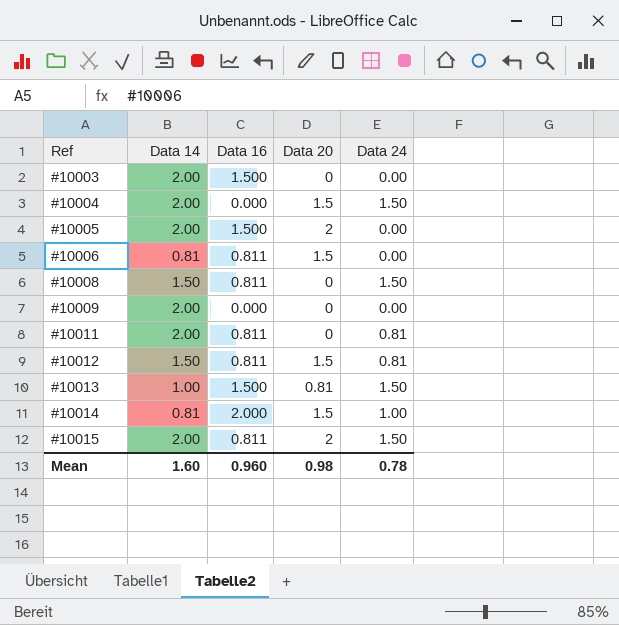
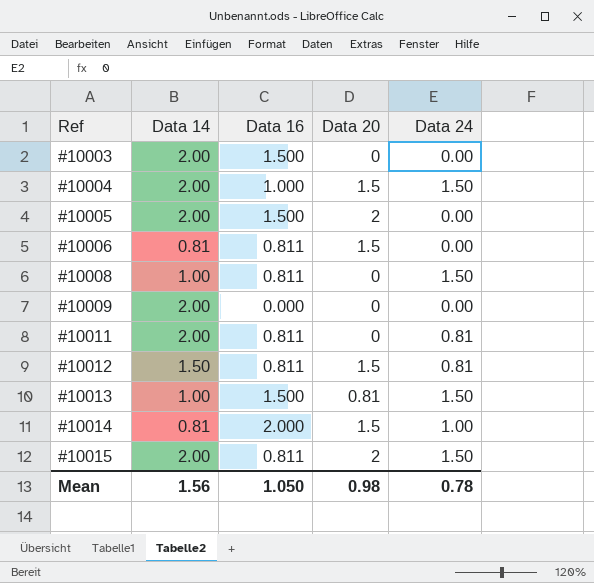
#10004 | Data 16: 0.000 -> 1.000
#10008 | Data 14: 1.50 -> 1.00
Mean | Data 14: 1.60 -> 1.56
Mean | Data 16: 0.960 -> 1.050

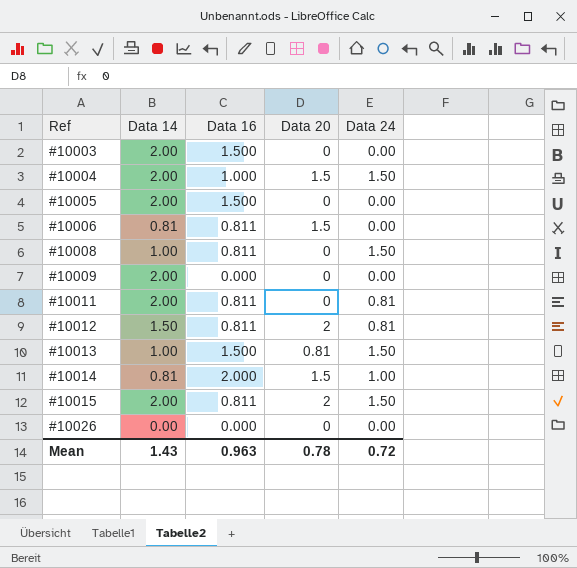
#10005 | Data 20: 2 -> 0
#10012 | Data 20: 1.5 -> 2
row #10026: none -> 0.00 | 0.000 | 0 | 0.00
Mean | Data 14: 1.56 -> 1.43
Mean | Data 16: 1.050 -> 0.963
Mean | Data 20: 0.98 -> 0.78
Mean | Data 24: 0.78 -> 0.72

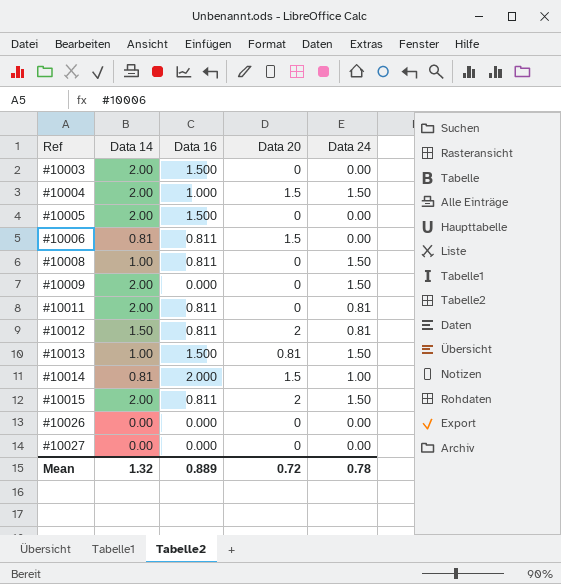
#10009 | Data 24: 0.00 -> 1.50
row #10027: none -> 0.00 | 0.000 | 0 | 0.00
Mean | Data 14: 1.43 -> 1.32
Mean | Data 16: 0.963 -> 0.889
Mean | Data 20: 0.78 -> 0.72
Mean | Data 24: 0.72 -> 0.78

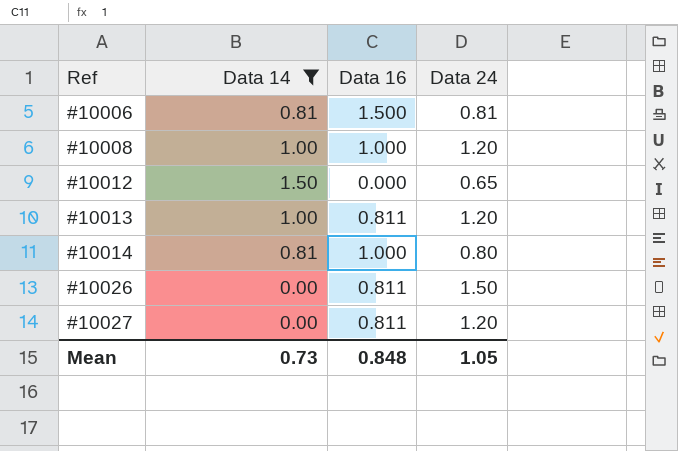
filter: none -> Data 14 != 2.00
column Data 20 | position: 4 -> none
#10006 | Data 16: 0.811 -> 1.500
#10006 | Data 24: 0.00 -> 0.81
#10008 | Data 16: 0.811 -> 1.000
#10008 | Data 24: 1.50 -> 1.20
#10012 | Data 16: 0.811 -> 0.000
#10012 | Data 24: 0.81 -> 0.65
#10013 | Data 16: 1.500 -> 0.811
#10013 | Data 24: 1.50 -> 1.20
#10014 | Data 16: 2.000 -> 1.000
#10014 | Data 24: 1.00 -> 0.80
#10026 | Data 16: 0.000 -> 0.811
#10026 | Data 24: 0.00 -> 1.50
#10027 | Data 16: 0.000 -> 0.811
#10027 | Data 24: 0.00 -> 1.20
Mean | Data 14: 1.32 -> 0.73
Mean | Data 16: 0.889 -> 0.848
Mean | Data 24: 0.78 -> 1.05

